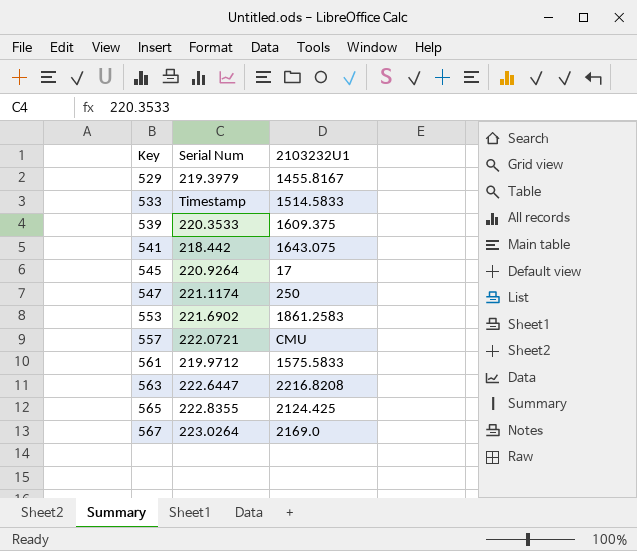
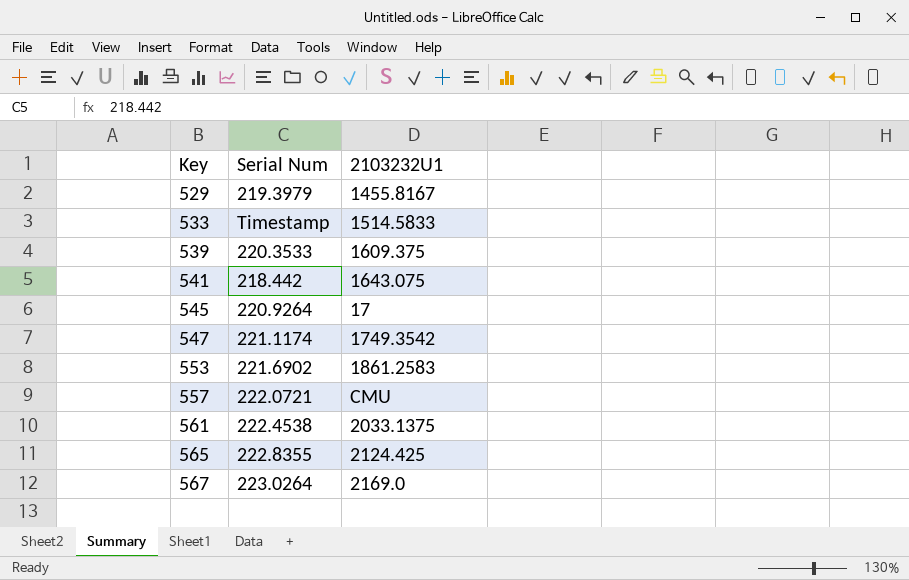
row 563: 222.6447 | 2216.8208 -> none
547 | 2103232U1: 250 -> 1749.3542
561 | Serial Num: 219.9712 -> 222.4538
561 | 2103232U1: 1575.5833 -> 2033.1375

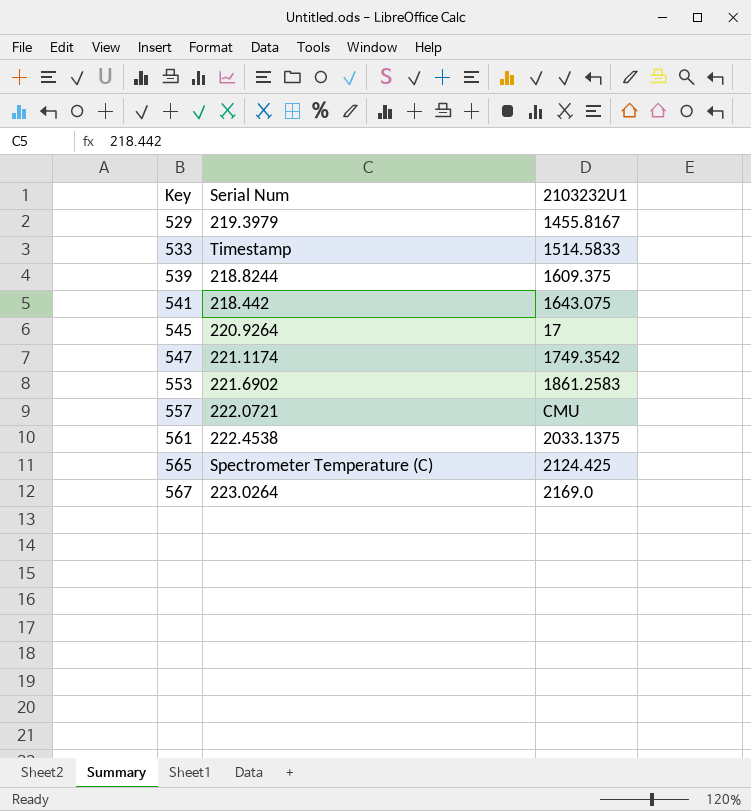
539 | Serial Num: 220.3533 -> 218.8244
565 | Serial Num: 222.8355 -> Spectrometer Temperature (C)

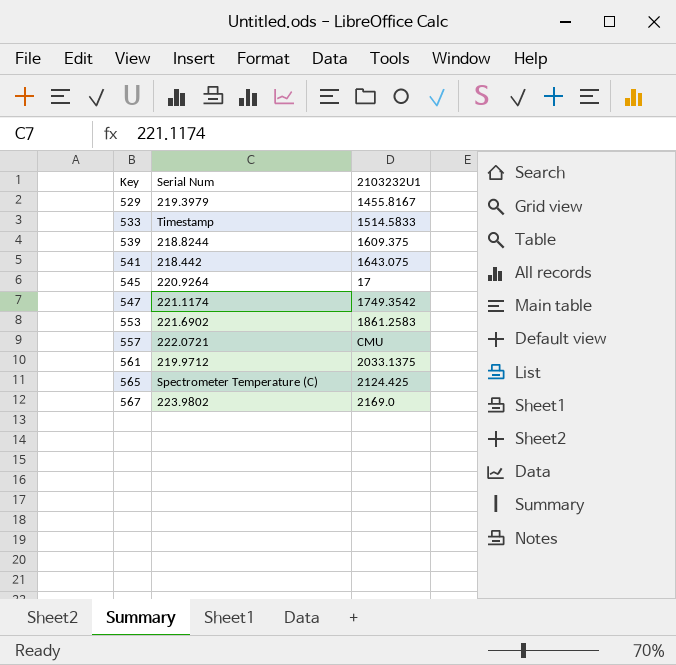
561 | Serial Num: 222.4538 -> 219.9712
567 | Serial Num: 223.0264 -> 223.9802

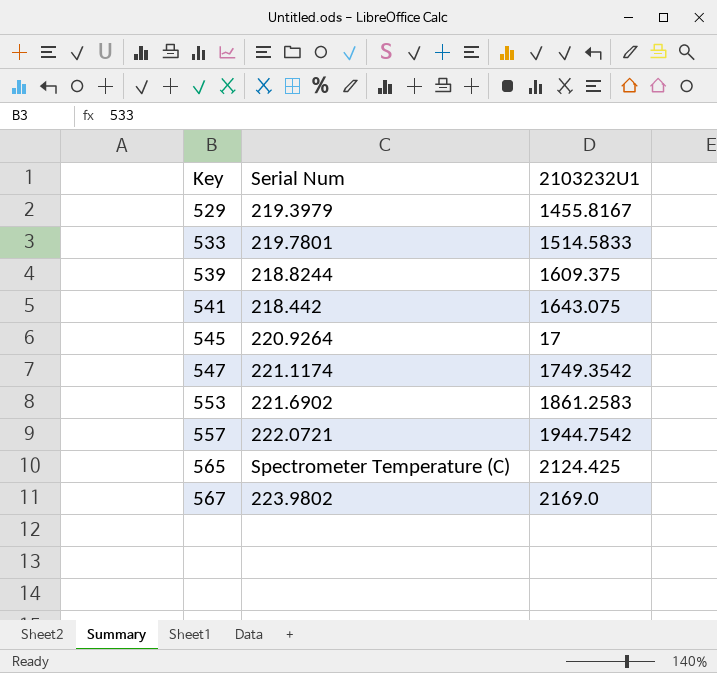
row 561: 219.9712 | 2033.1375 -> none
533 | Serial Num: Timestamp -> 219.7801
557 | 2103232U1: CMU -> 1944.7542

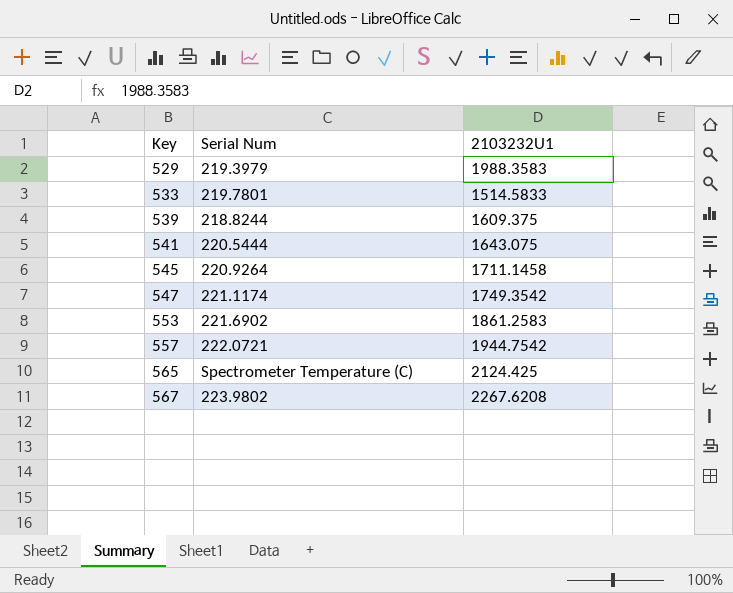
529 | 2103232U1: 1455.8167 -> 1988.3583
541 | Serial Num: 218.442 -> 220.5444
545 | 2103232U1: 17 -> 1711.1458
567 | 2103232U1: 2169.0 -> 2267.6208

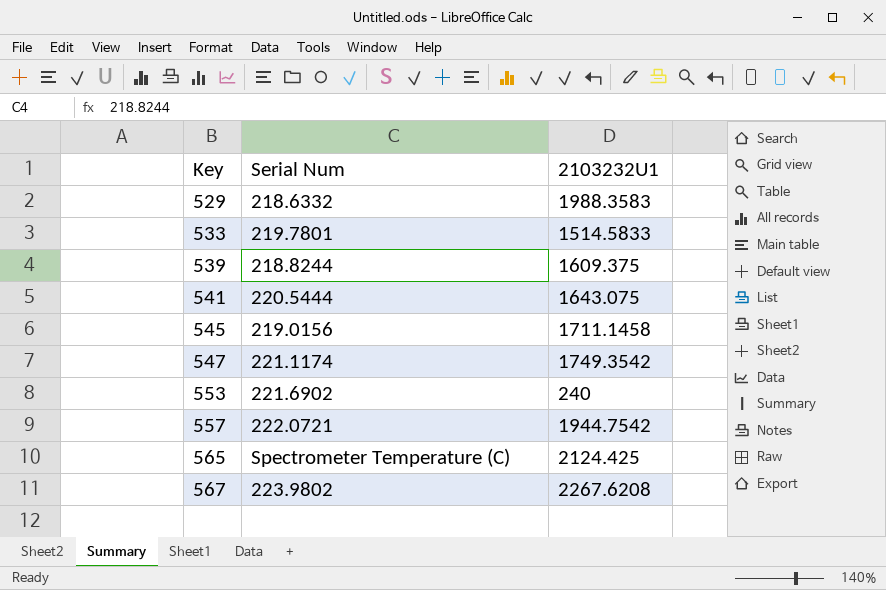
529 | Serial Num: 219.3979 -> 218.6332
545 | Serial Num: 220.9264 -> 219.0156
553 | 2103232U1: 1861.2583 -> 240

